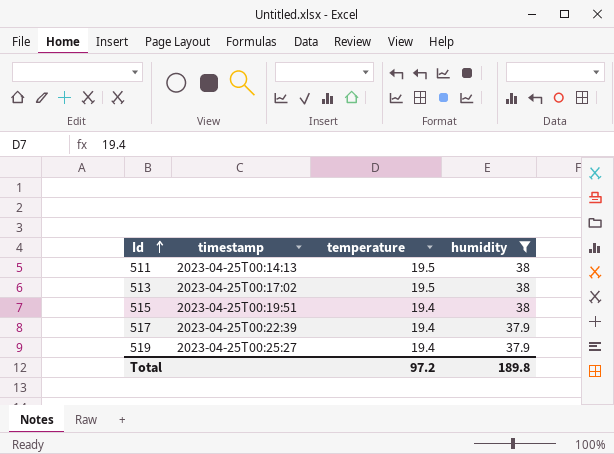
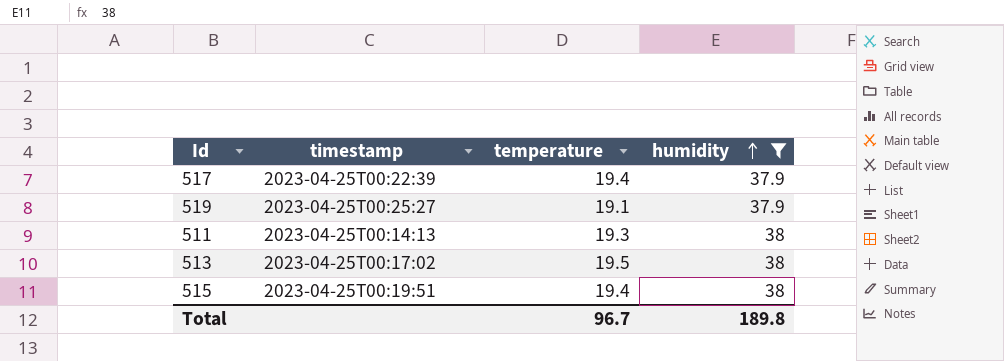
row order: Id ascending -> humidity ascending
519 | temperature: 19.4 -> 19.1
511 | temperature: 19.5 -> 19.3
Total | temperature: 97.2 -> 96.7

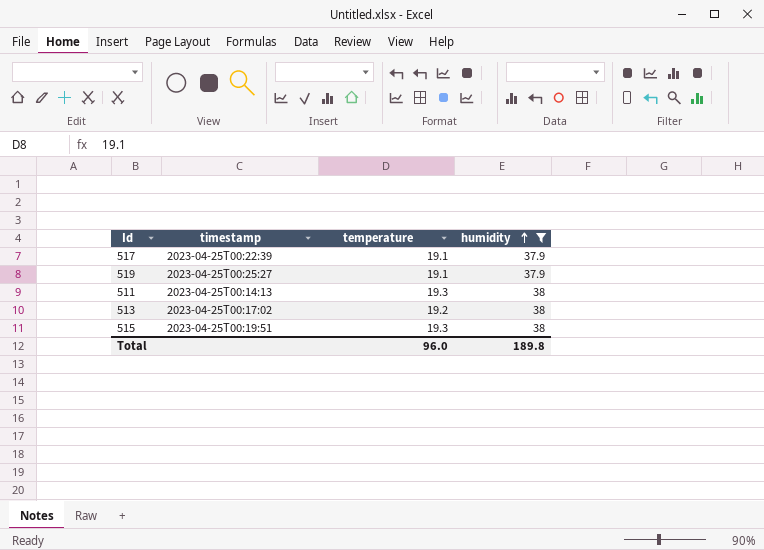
517 | temperature: 19.4 -> 19.1
513 | temperature: 19.5 -> 19.2
515 | temperature: 19.4 -> 19.3
Total | temperature: 96.7 -> 96.0

